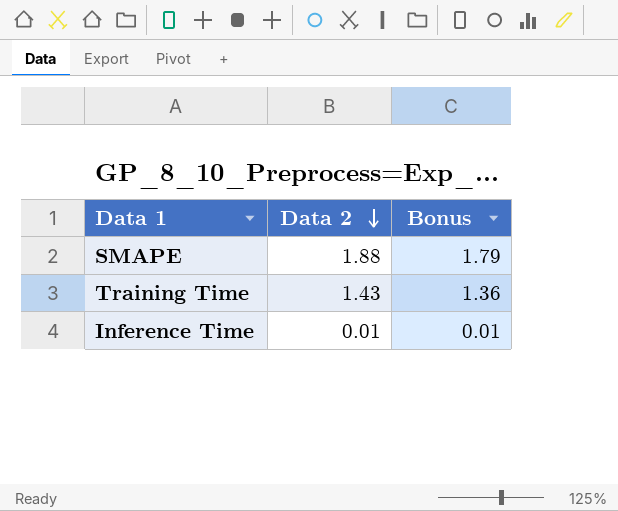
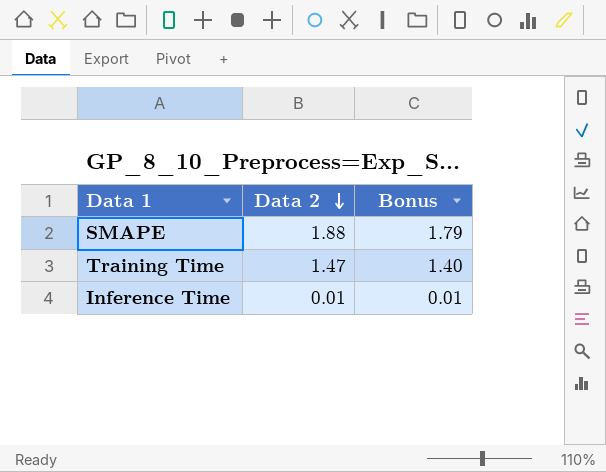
Training Time | Data 2: 1.43 -> 1.47
Training Time | Bonus: 1.36 -> 1.40

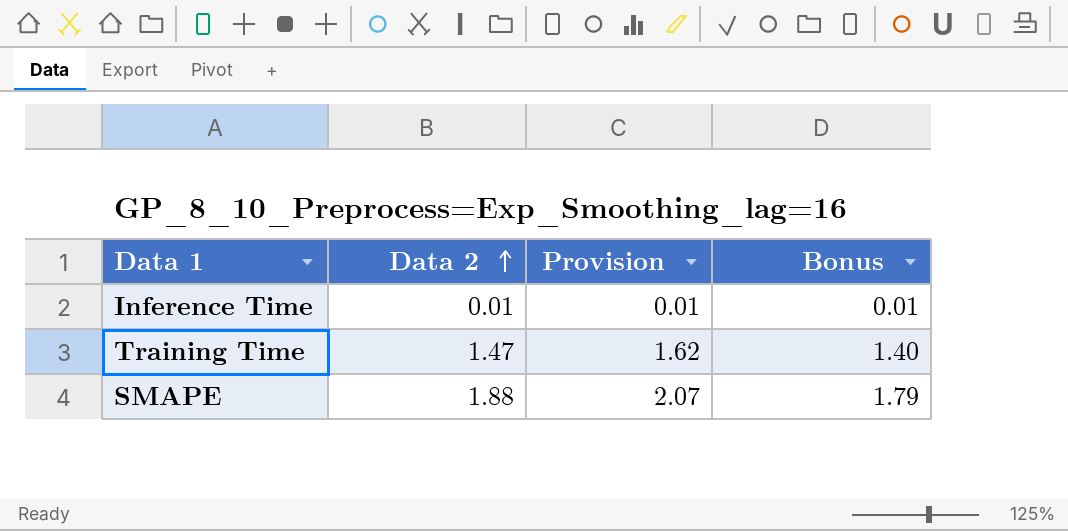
row order: Data 2 descending -> Data 2 ascending
column Provision | formula: none -> [Data 2] * 1.1

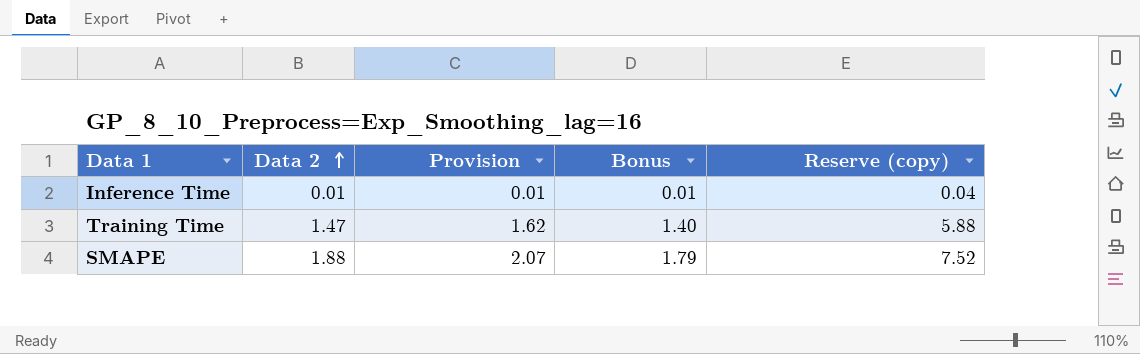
column Reserve (copy) | formula: none -> [Data 2] * 4

